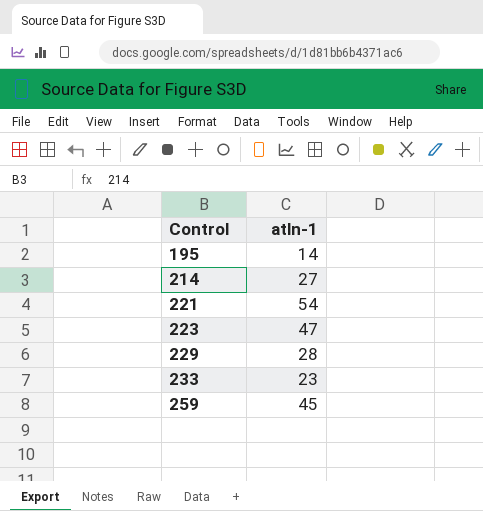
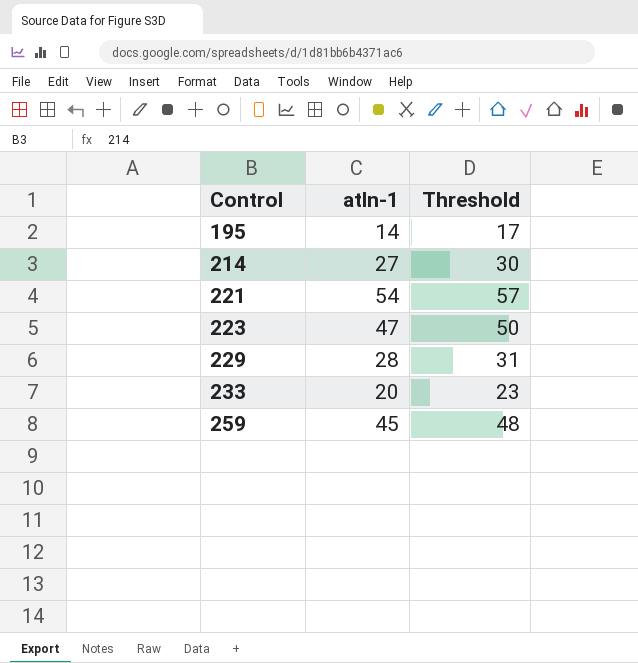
column Threshold | formula: none -> [atln-1] + 3
233 | atln-1: 23 -> 20

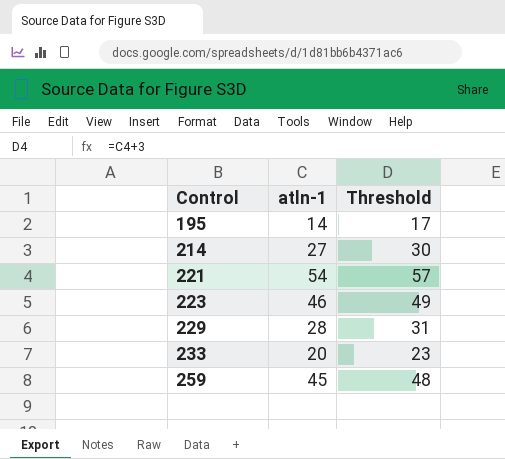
223 | atln-1: 47 -> 46
223 | Threshold: 50 -> 49

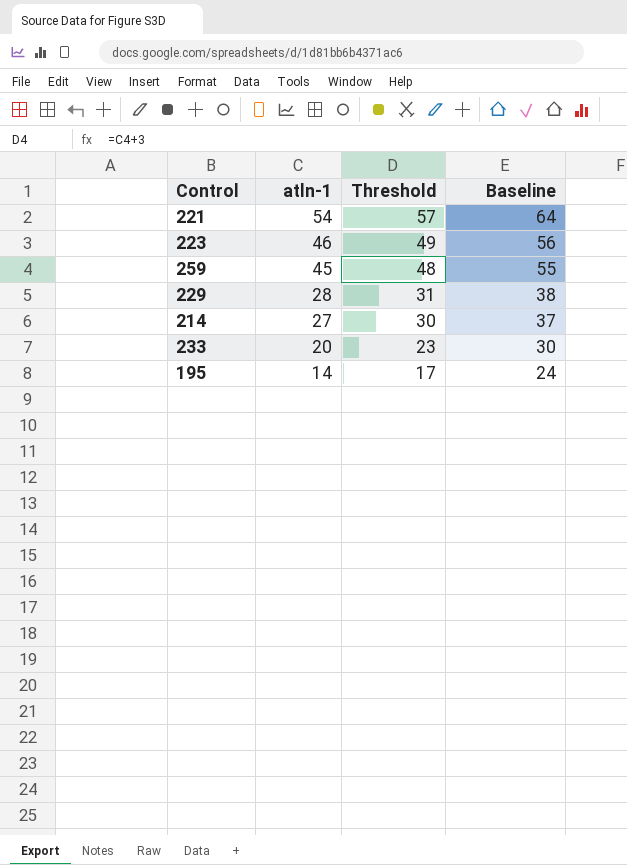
row order: Control ascending -> atln-1 descending
column Baseline | formula: none -> [atln-1] + 10

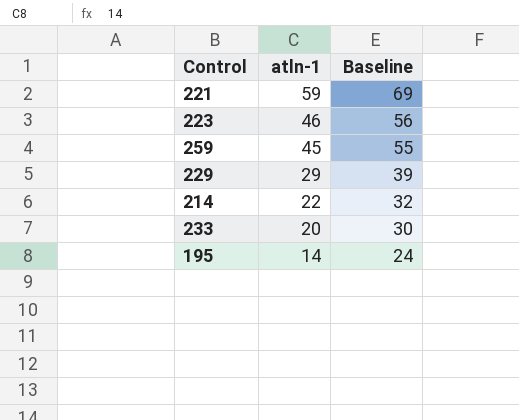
column Threshold | formula: [atln-1] + 3 -> none
221 | atln-1: 54 -> 59
221 | Baseline: 64 -> 69
229 | atln-1: 28 -> 29
229 | Baseline: 38 -> 39
214 | atln-1: 27 -> 22
214 | Baseline: 37 -> 32

